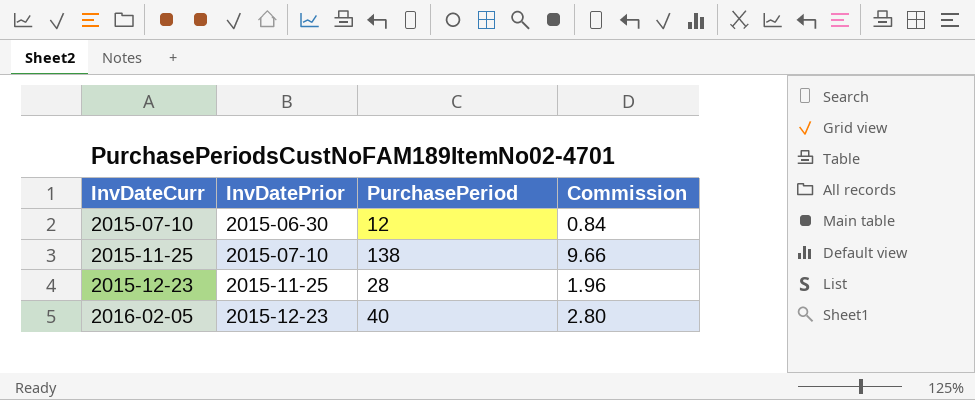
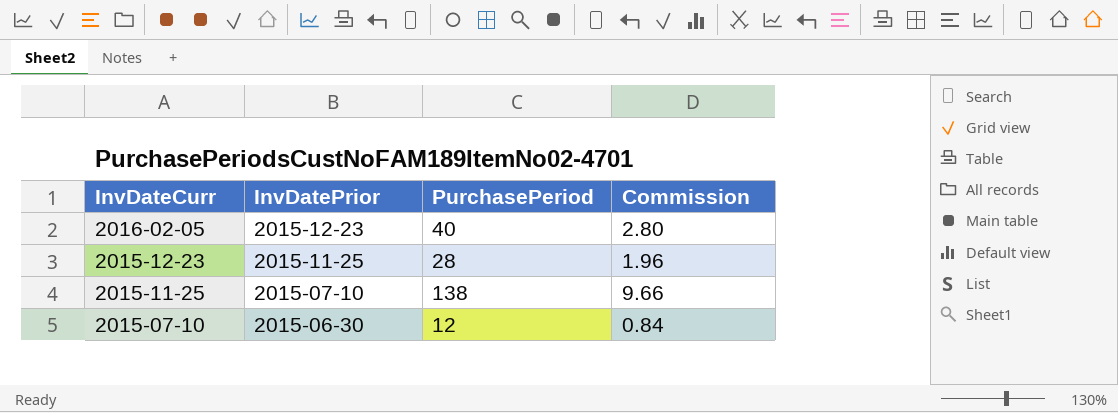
row order: InvDateCurr ascending -> InvDateCurr descending

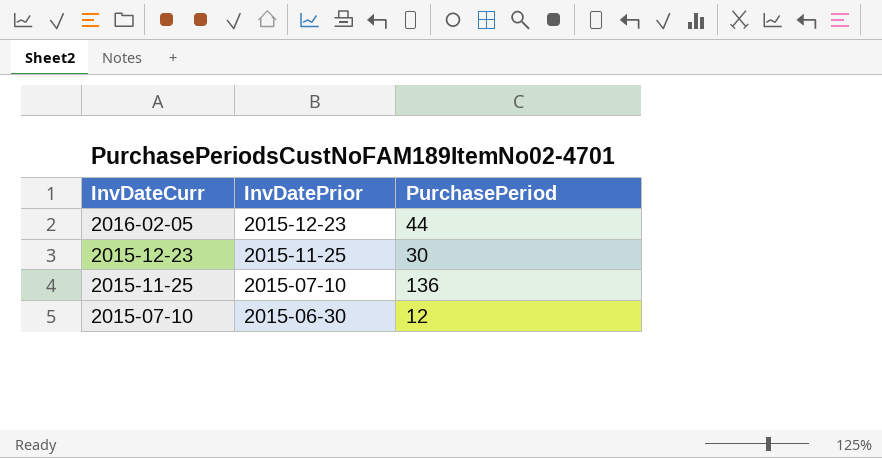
column Commission | formula: [PurchasePeriod] * 0.07 -> none
2016-02-05 | PurchasePeriod: 40 -> 44
2015-12-23 | PurchasePeriod: 28 -> 30
2015-11-25 | PurchasePeriod: 138 -> 136

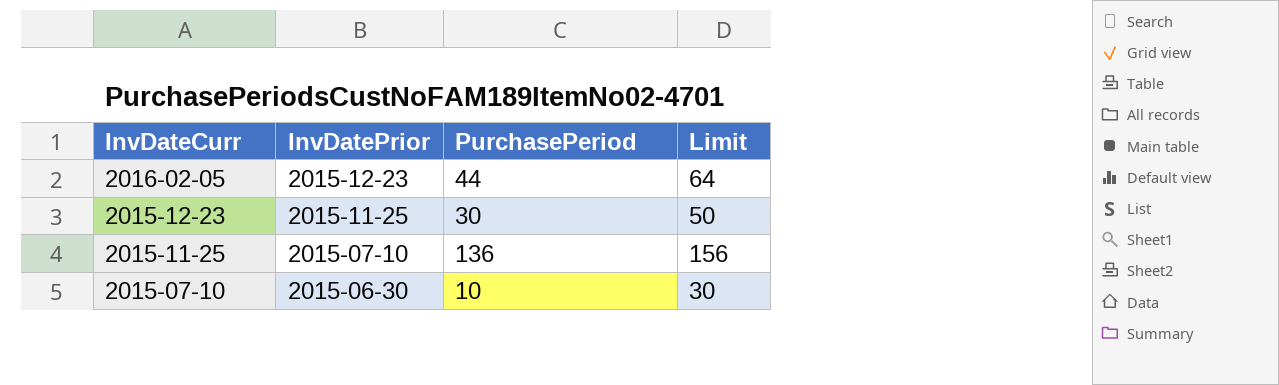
column Limit | formula: none -> [PurchasePeriod] + 20
2015-07-10 | PurchasePeriod: 12 -> 10

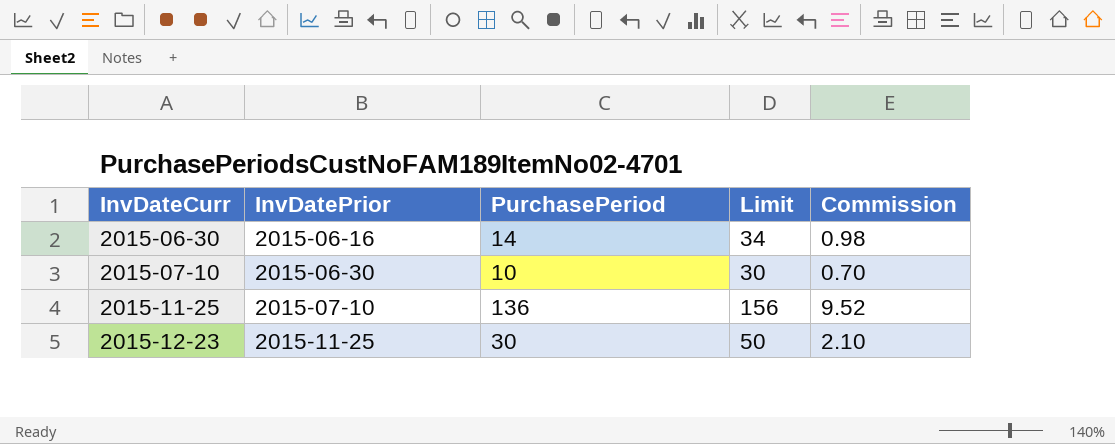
row order: InvDateCurr descending -> InvDateCurr ascending
column Commission | formula: none -> [PurchasePeriod] * 0.07
row 2016-02-05: 2015-12-23 | 44 | 64 -> none
row 2015-06-30: none -> 2015-06-16 | 14 | 34 | 0.98

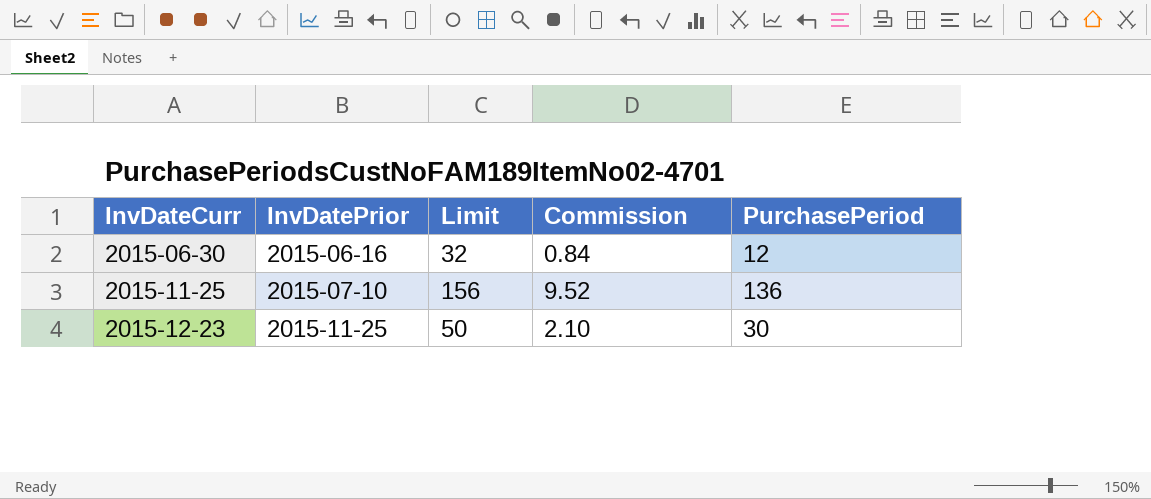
column PurchasePeriod | position: 3 -> 5
row 2015-07-10: 2015-06-30 | 10 | 30 | 0.70 -> none
2015-06-30 | Limit: 34 -> 32
2015-06-30 | Commission: 0.98 -> 0.84
2015-06-30 | PurchasePeriod: 14 -> 12

